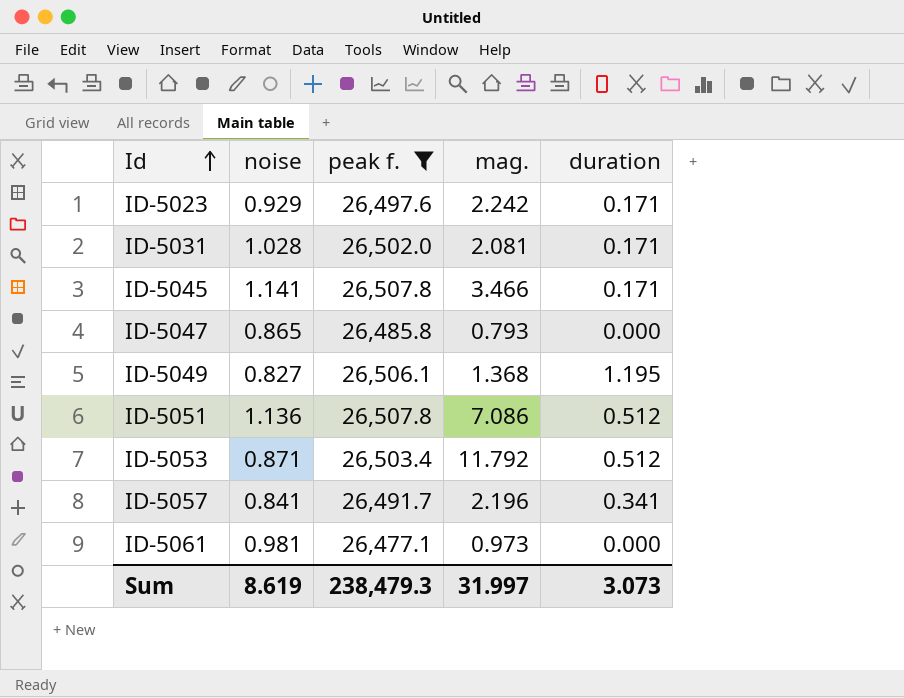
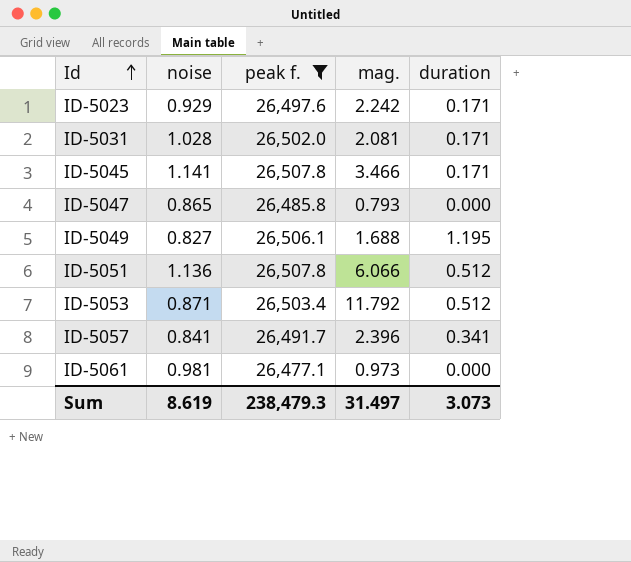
ID-5049 | mag.: 1.368 -> 1.688
ID-5051 | mag.: 7.086 -> 6.066
ID-5057 | mag.: 2.196 -> 2.396
Sum | mag.: 31.997 -> 31.497

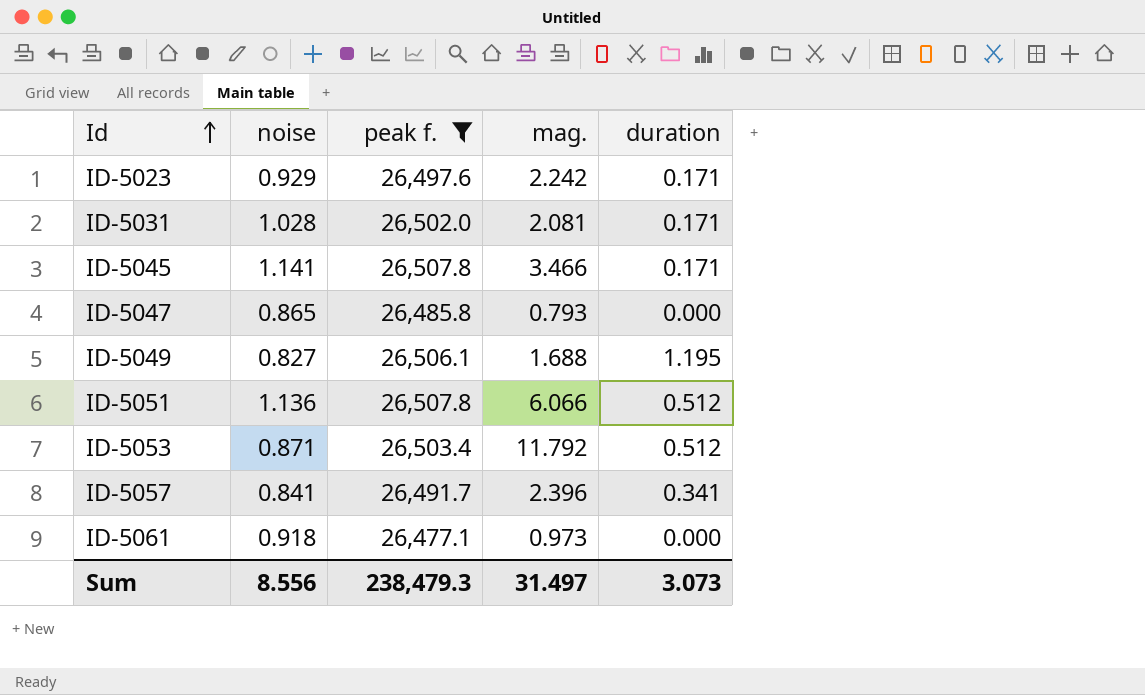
ID-5061 | noise: 0.981 -> 0.918
Sum | noise: 8.619 -> 8.556

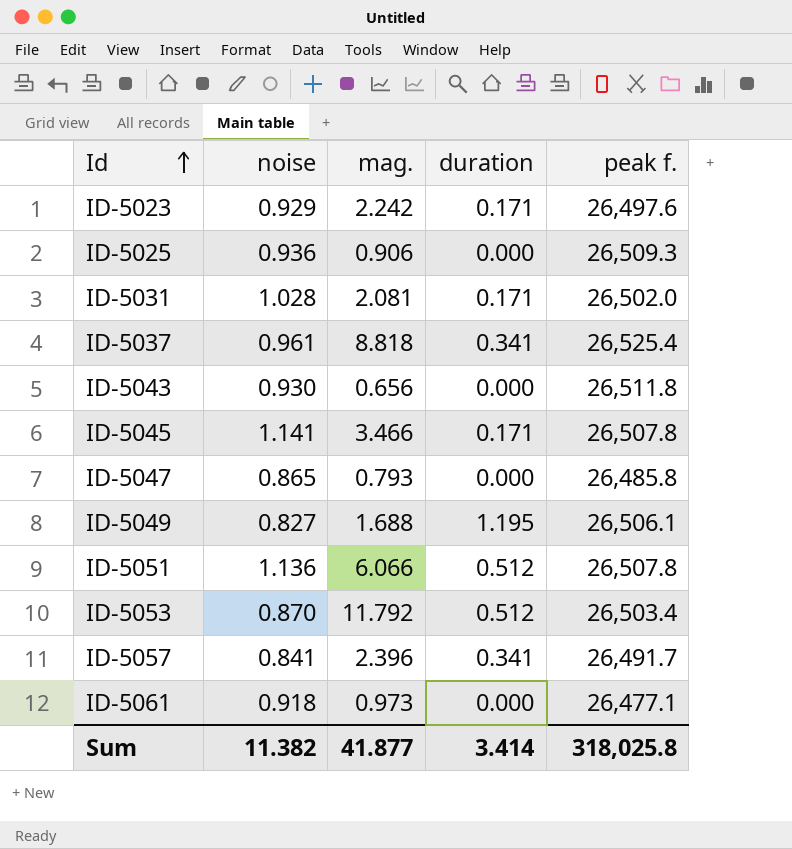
filter: peak f. <= 26,507.8 -> none
column peak f. | position: 3 -> 5
ID-5053 | noise: 0.871 -> 0.870
Sum | noise: 8.556 -> 11.382
Sum | mag.: 31.497 -> 41.877
Sum | duration: 3.073 -> 3.414
Sum | peak f.: 238,479.3 -> 318,025.8

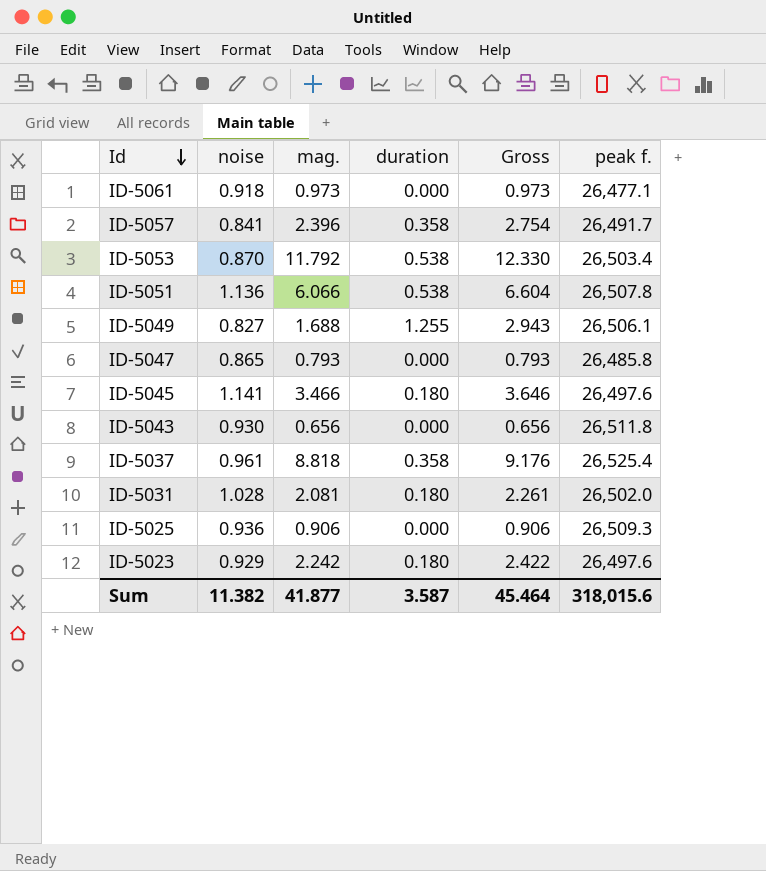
row order: Id ascending -> Id descending
column Gross | formula: none -> [mag.] + [duration]
ID-5057 | duration: 0.341 -> 0.358
ID-5053 | duration: 0.512 -> 0.538
ID-5051 | duration: 0.512 -> 0.538
ID-5049 | duration: 1.195 -> 1.255
ID-5045 | duration: 0.171 -> 0.180
ID-5045 | peak f.: 26,507.8 -> 26,497.6
ID-5037 | duration: 0.341 -> 0.358
ID-5031 | duration: 0.171 -> 0.180
ID-5023 | duration: 0.171 -> 0.180
Sum | duration: 3.414 -> 3.587
Sum | peak f.: 318,025.8 -> 318,015.6

